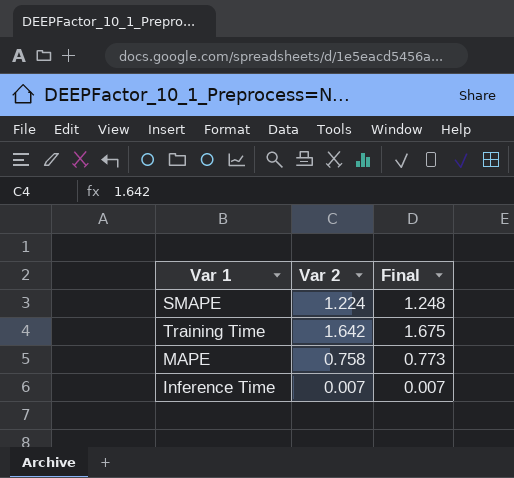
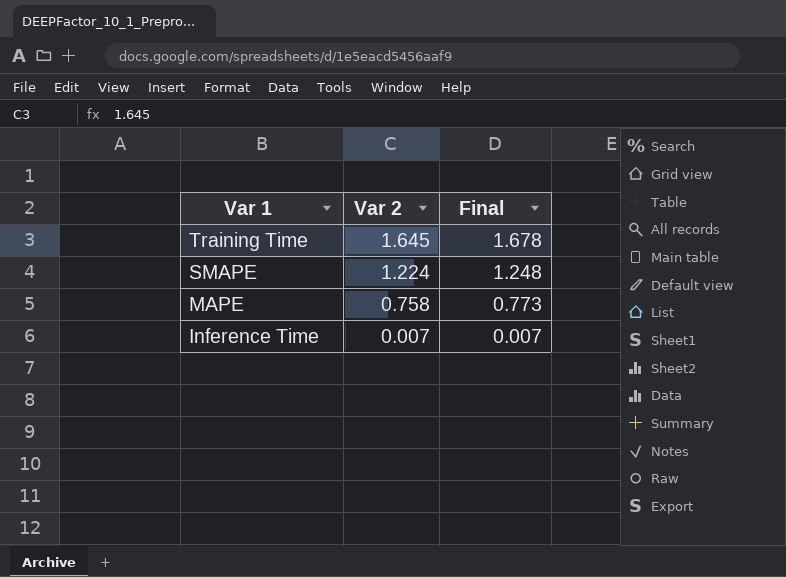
row order: none -> Var 1 descending
Training Time | Var 2: 1.642 -> 1.645
Training Time | Final: 1.675 -> 1.678

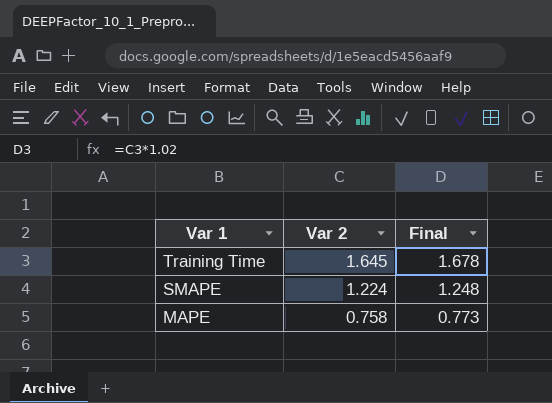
row Inference Time: 0.007 | 0.007 -> none

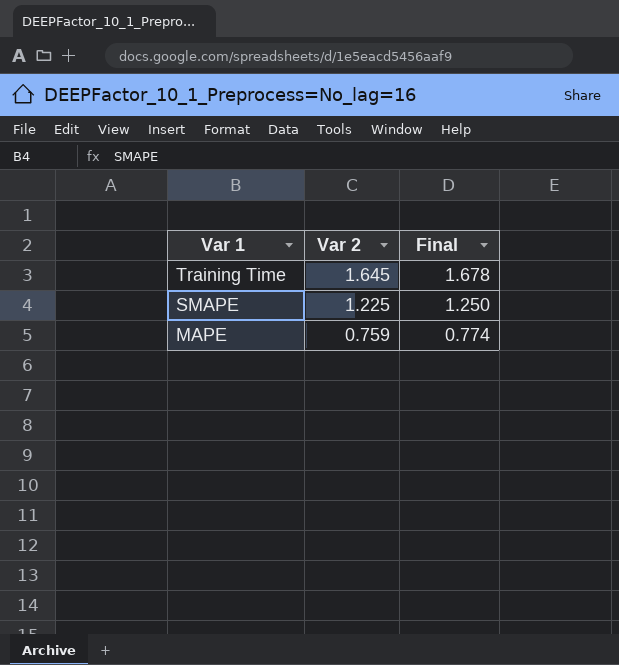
SMAPE | Var 2: 1.224 -> 1.225
SMAPE | Final: 1.248 -> 1.250
MAPE | Var 2: 0.758 -> 0.759
MAPE | Final: 0.773 -> 0.774

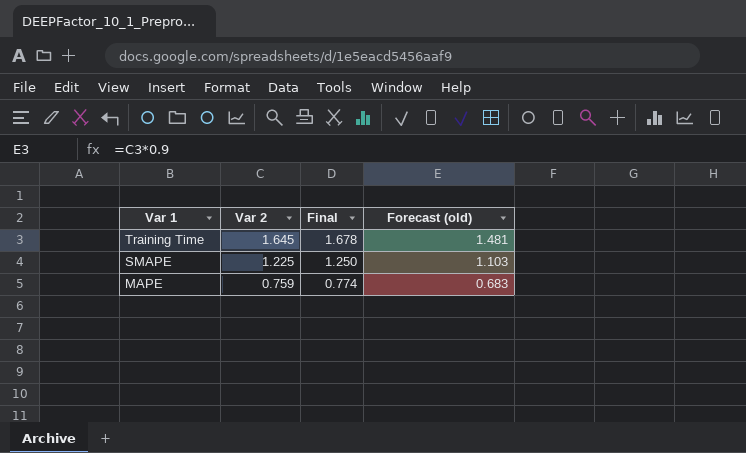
column Forecast (old) | formula: none -> [Var 2] * 0.9

